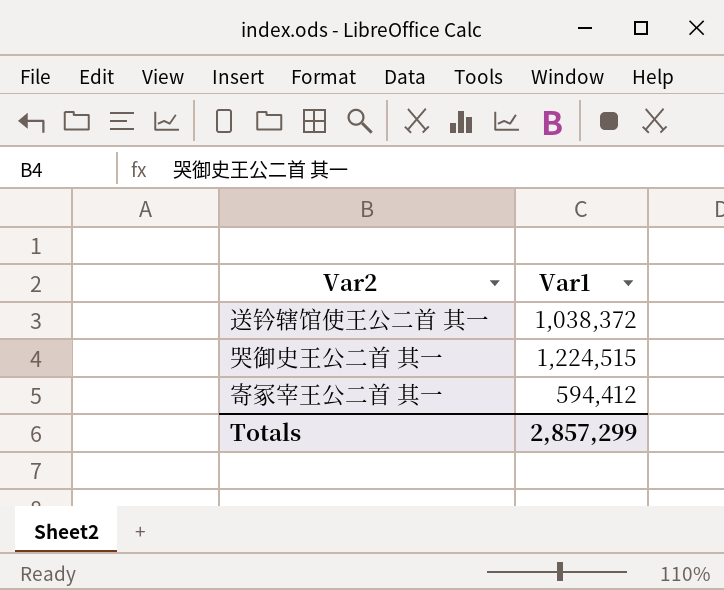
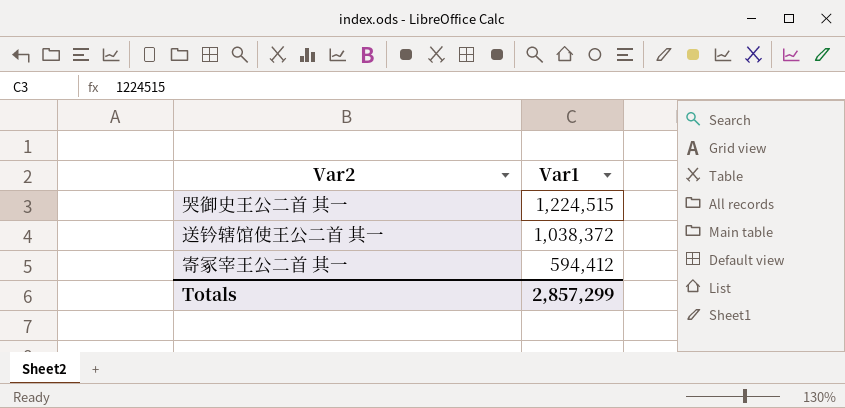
row order: none -> Var1 descending

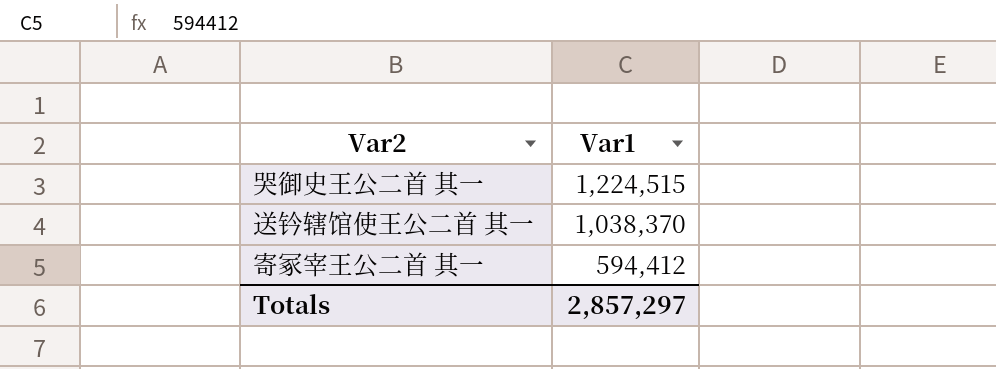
送钤辖馆使王公二首 其一 | Var1: 1,038,372 -> 1,038,370
Totals | Var1: 2,857,299 -> 2,857,297

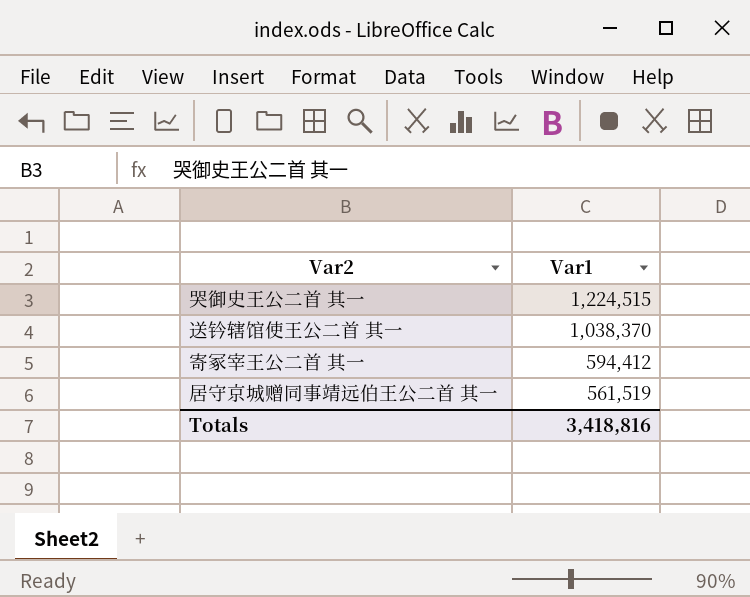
row 居守京城赠同事靖远伯王公二首 其一: none -> 561,519
Totals | Var1: 2,857,297 -> 3,418,816

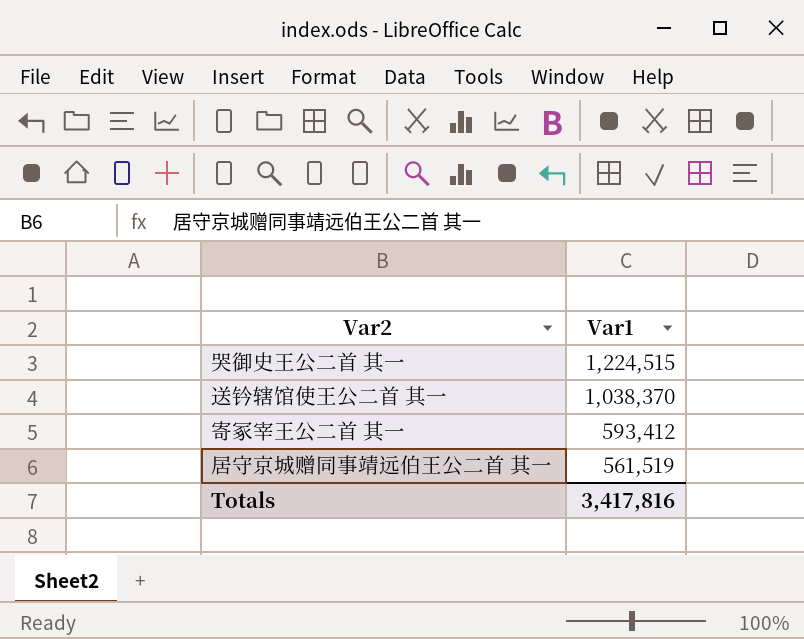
寄冢宰王公二首 其一 | Var1: 594,412 -> 593,412
Totals | Var1: 3,418,816 -> 3,417,816

